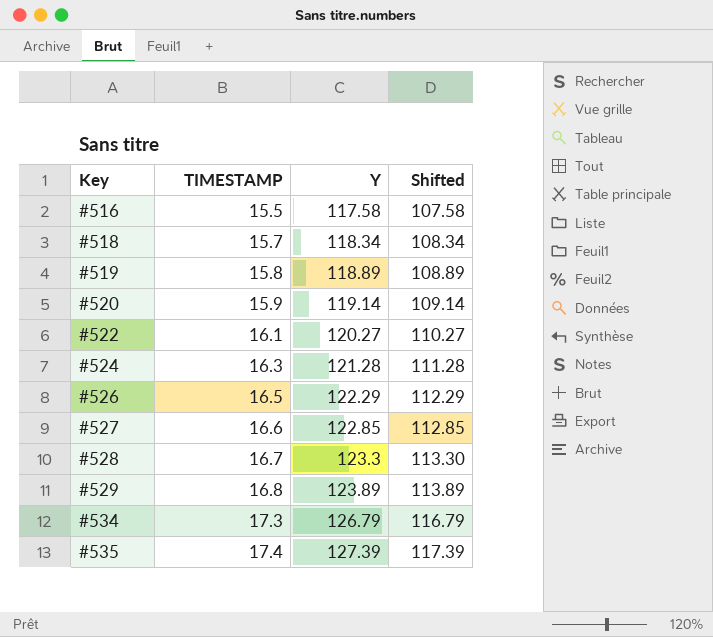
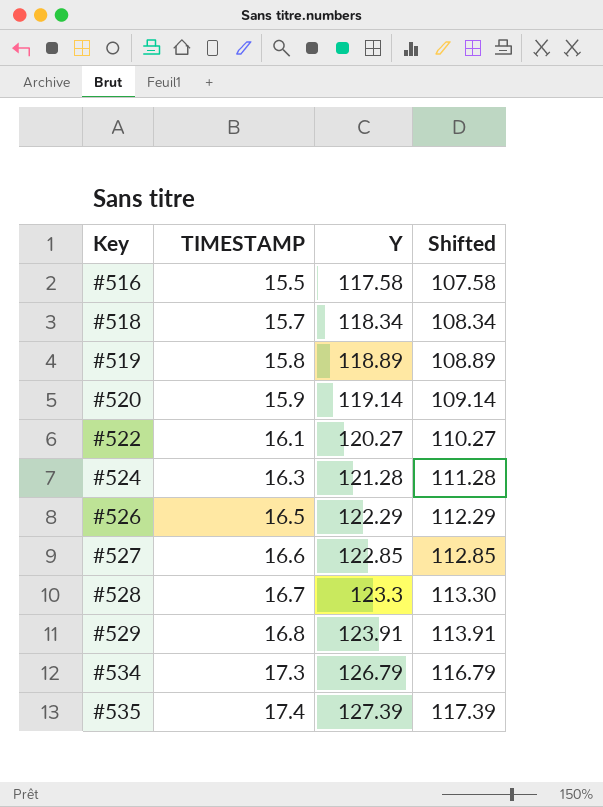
#529 | Y: 123.89 -> 123.91
#529 | Shifted: 113.89 -> 113.91

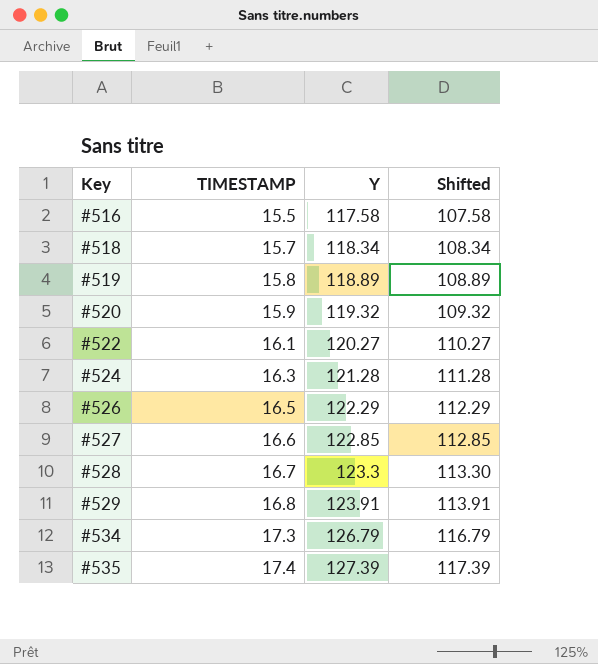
#520 | Y: 119.14 -> 119.32
#520 | Shifted: 109.14 -> 109.32

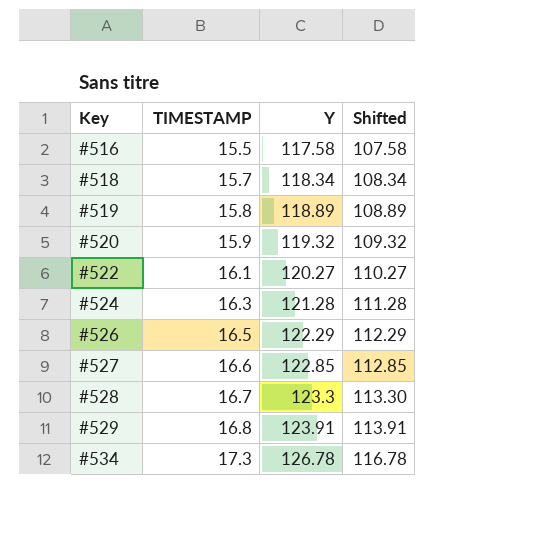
row #535: 17.4 | 127.39 | 117.39 -> none
#534 | Y: 126.79 -> 126.78
#534 | Shifted: 116.79 -> 116.78

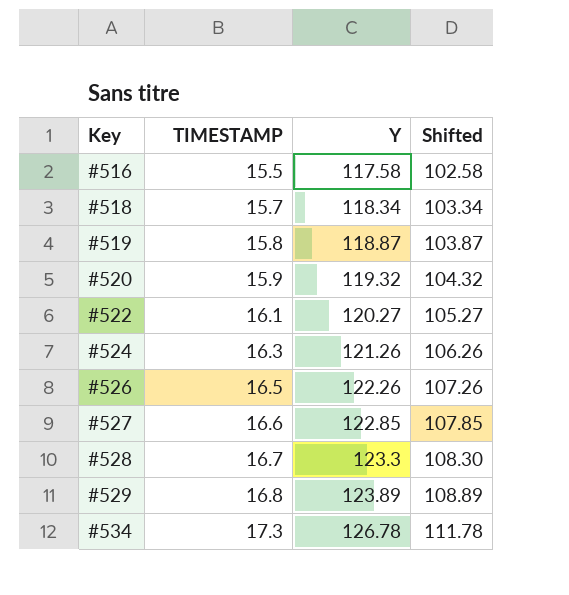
column Shifted | formula: [Y] - 10 -> [Y] - 15
#519 | Y: 118.89 -> 118.87
#524 | Y: 121.28 -> 121.26
#526 | Y: 122.29 -> 122.26
#529 | Y: 123.91 -> 123.89

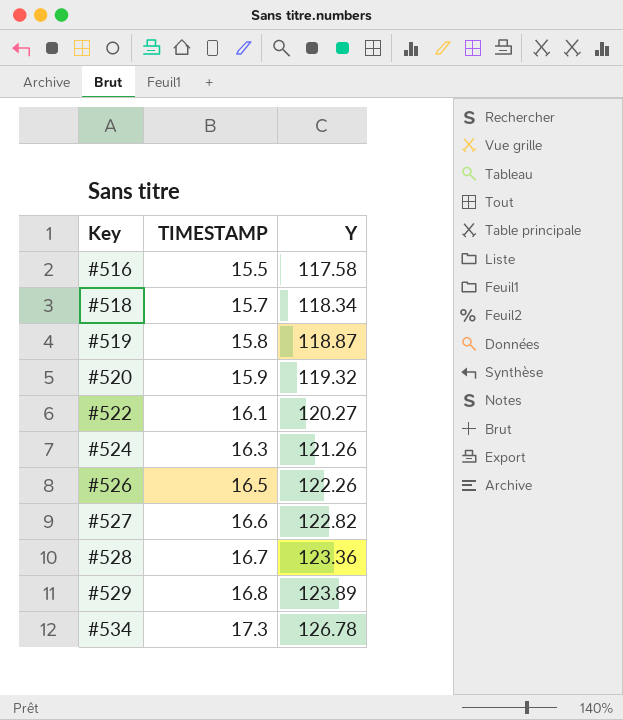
column Shifted | formula: [Y] - 15 -> none
#527 | Y: 122.85 -> 122.82
#528 | Y: 123.3 -> 123.36

